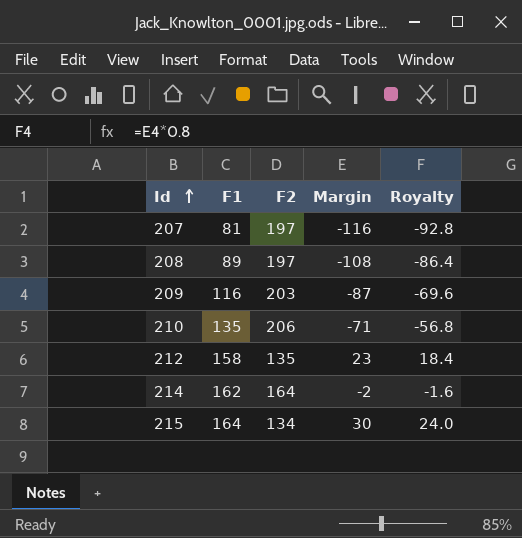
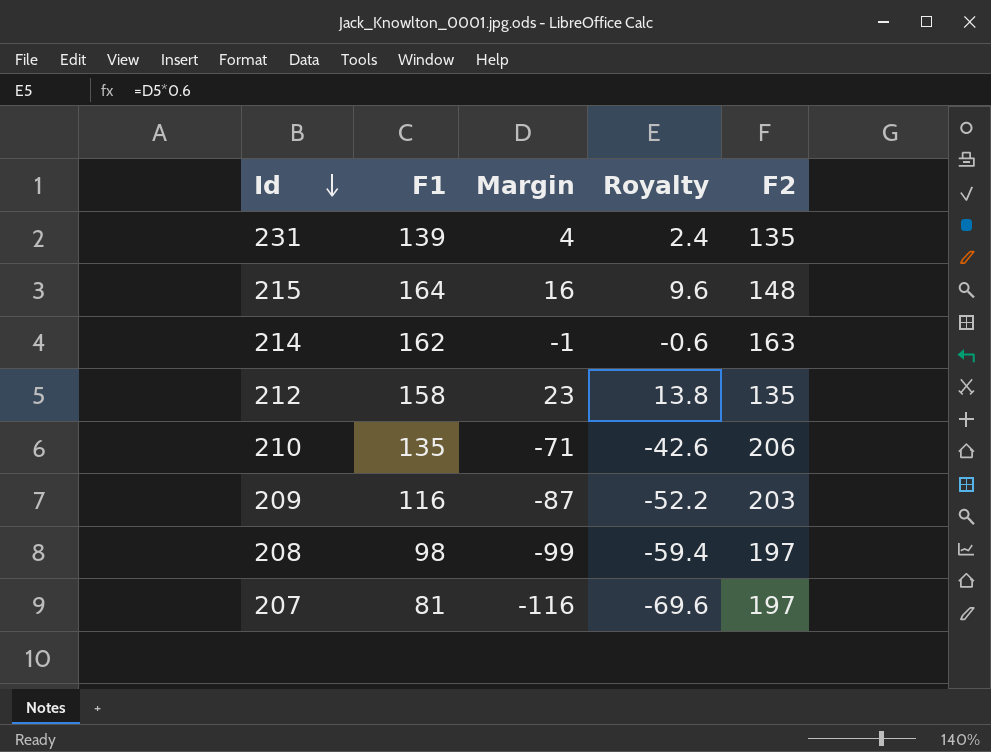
row order: Id ascending -> Id descending
column Royalty | formula: [Margin] * 0.8 -> [Margin] * 0.6
column F2 | position: 3 -> 5
row 231: none -> 139 | 4 | 2.4 | 135
215 | Margin: 30 -> 16
215 | F2: 134 -> 148
214 | Margin: -2 -> -1
214 | F2: 164 -> 163
208 | F1: 89 -> 98
208 | Margin: -108 -> -99

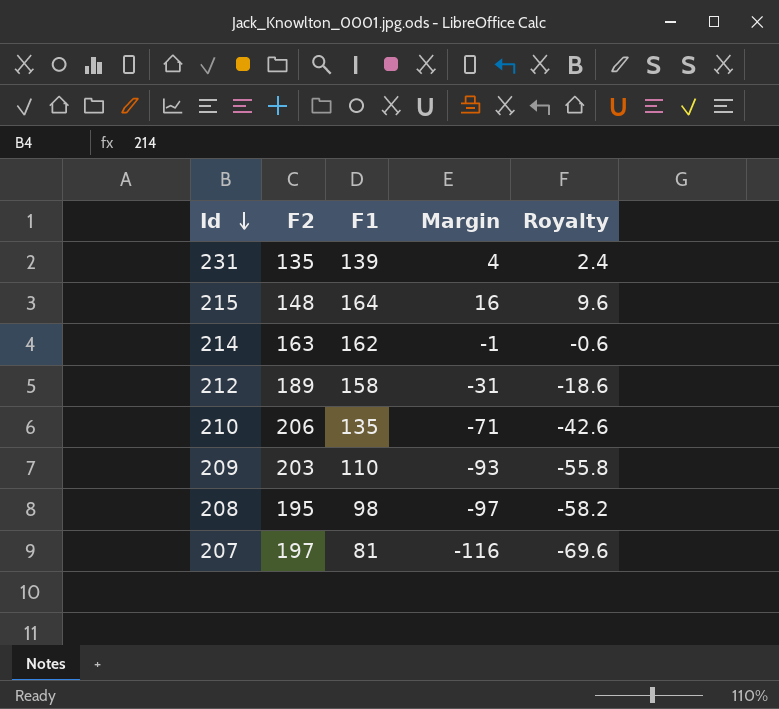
column F2 | position: 5 -> 2
212 | F2: 135 -> 189
212 | Margin: 23 -> -31
212 | Royalty: 13.8 -> -18.6
209 | F1: 116 -> 110
209 | Margin: -87 -> -93
209 | Royalty: -52.2 -> -55.8
208 | F2: 197 -> 195
208 | Margin: -99 -> -97
208 | Royalty: -59.4 -> -58.2

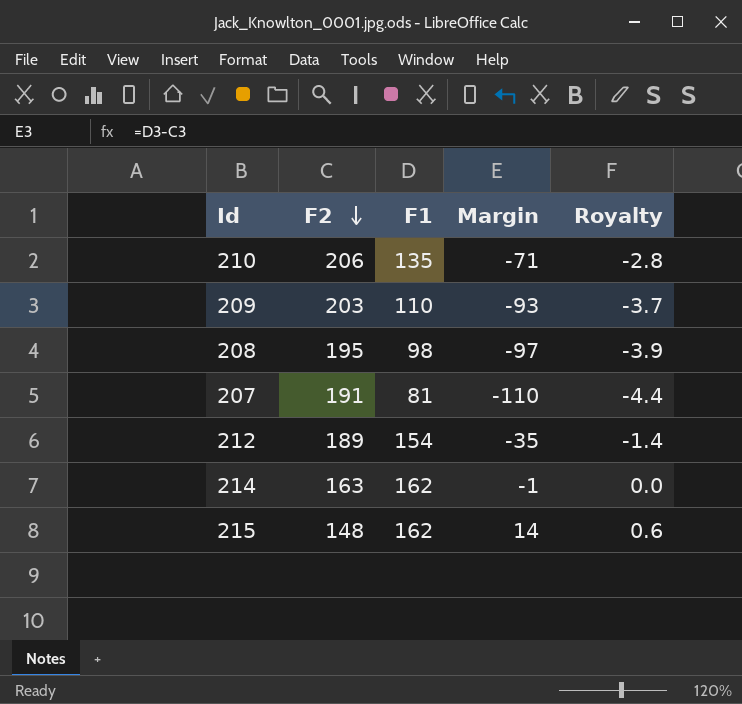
row order: Id descending -> F2 descending
column Royalty | formula: [Margin] * 0.6 -> [Margin] * 0.04
row 231: 135 | 139 | 4 | 2.4 -> none
207 | F2: 197 -> 191
207 | Margin: -116 -> -110
212 | F1: 158 -> 154
212 | Margin: -31 -> -35
215 | F1: 164 -> 162
215 | Margin: 16 -> 14

